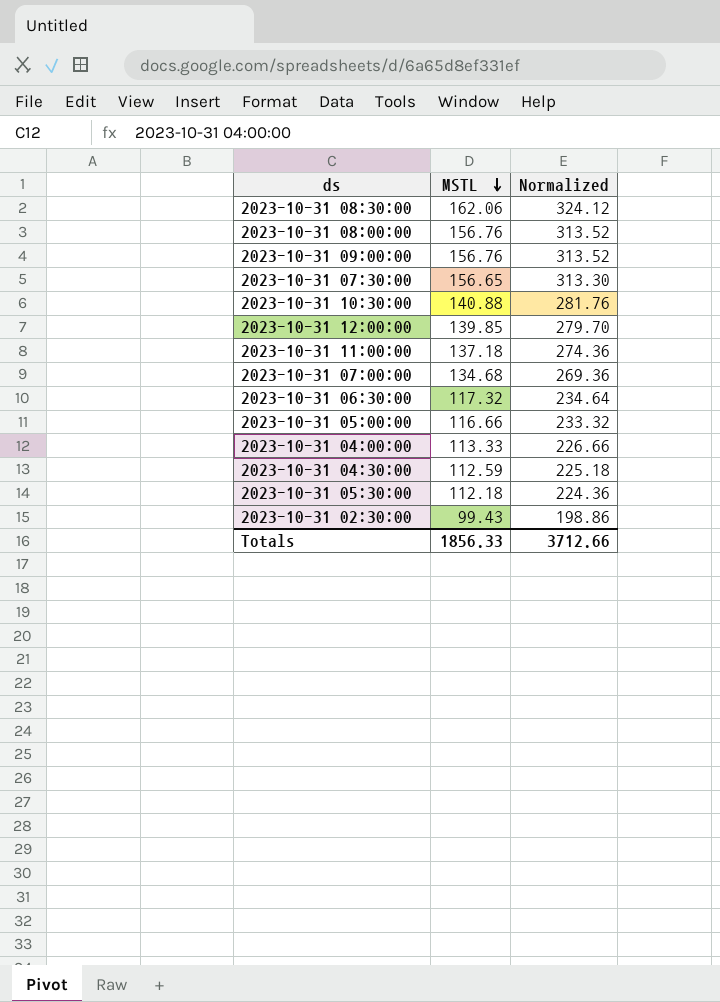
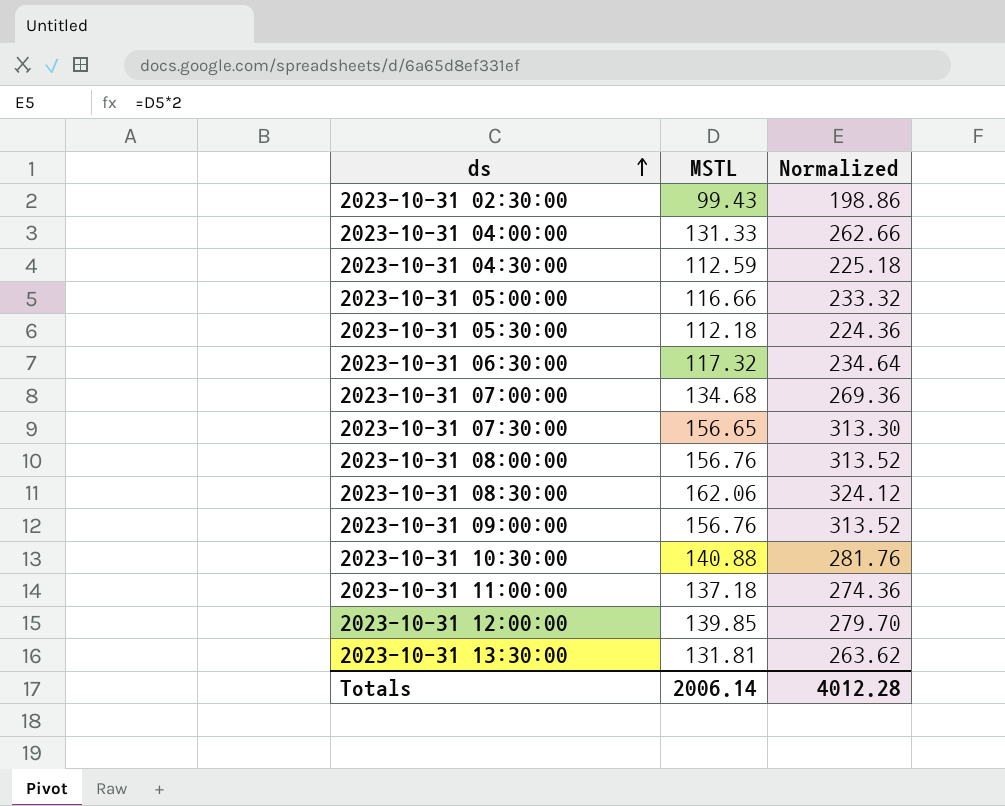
row order: MSTL descending -> ds ascending
2023-10-31 04:00:00 | MSTL: 113.33 -> 131.33
2023-10-31 04:00:00 | Normalized: 226.66 -> 262.66
row 2023-10-31 13:30:00: none -> 131.81 | 263.62
Totals | MSTL: 1856.33 -> 2006.14
Totals | Normalized: 3712.66 -> 4012.28

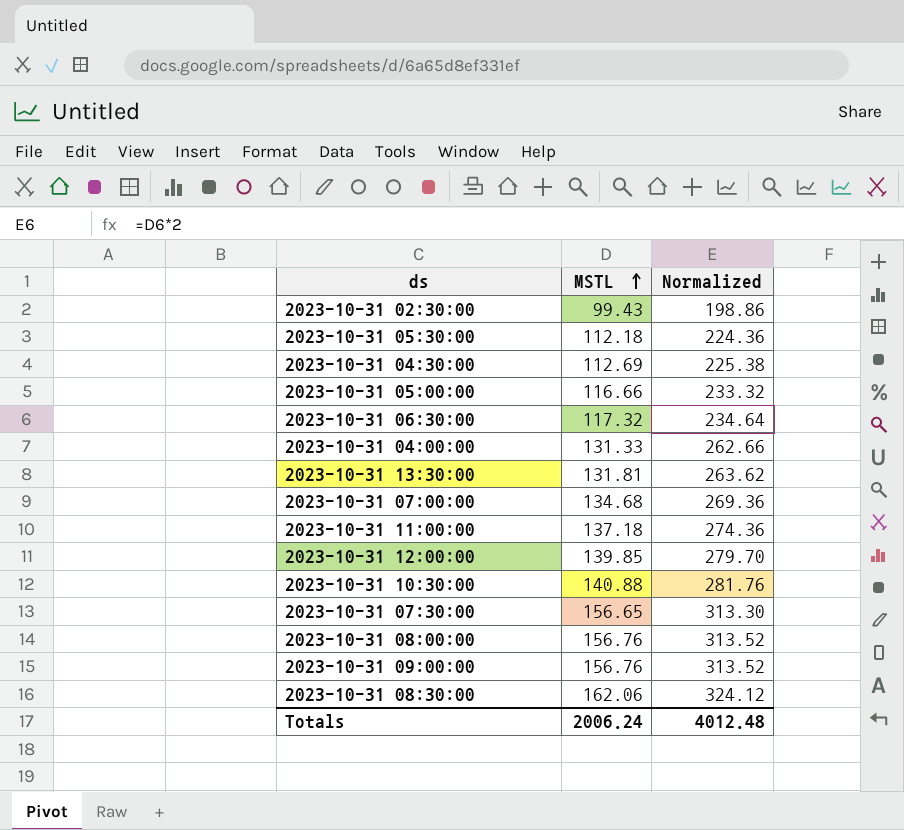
row order: ds ascending -> MSTL ascending
2023-10-31 04:30:00 | MSTL: 112.59 -> 112.69
2023-10-31 04:30:00 | Normalized: 225.18 -> 225.38
Totals | MSTL: 2006.14 -> 2006.24
Totals | Normalized: 4012.28 -> 4012.48

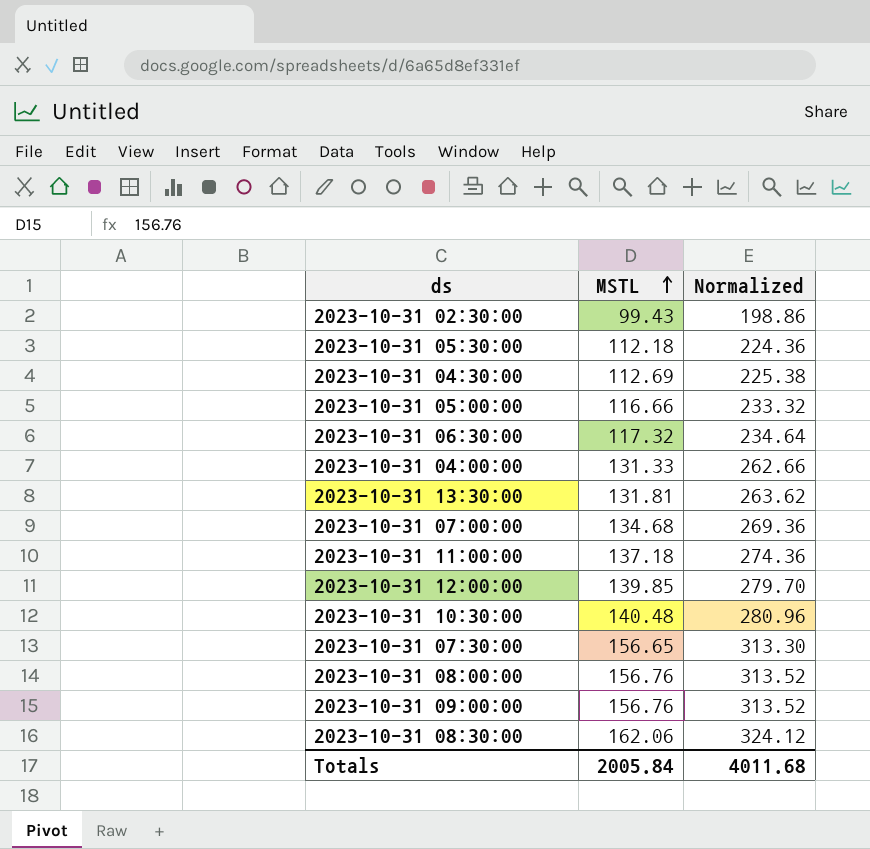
2023-10-31 10:30:00 | MSTL: 140.88 -> 140.48
2023-10-31 10:30:00 | Normalized: 281.76 -> 280.96
Totals | MSTL: 2006.24 -> 2005.84
Totals | Normalized: 4012.48 -> 4011.68

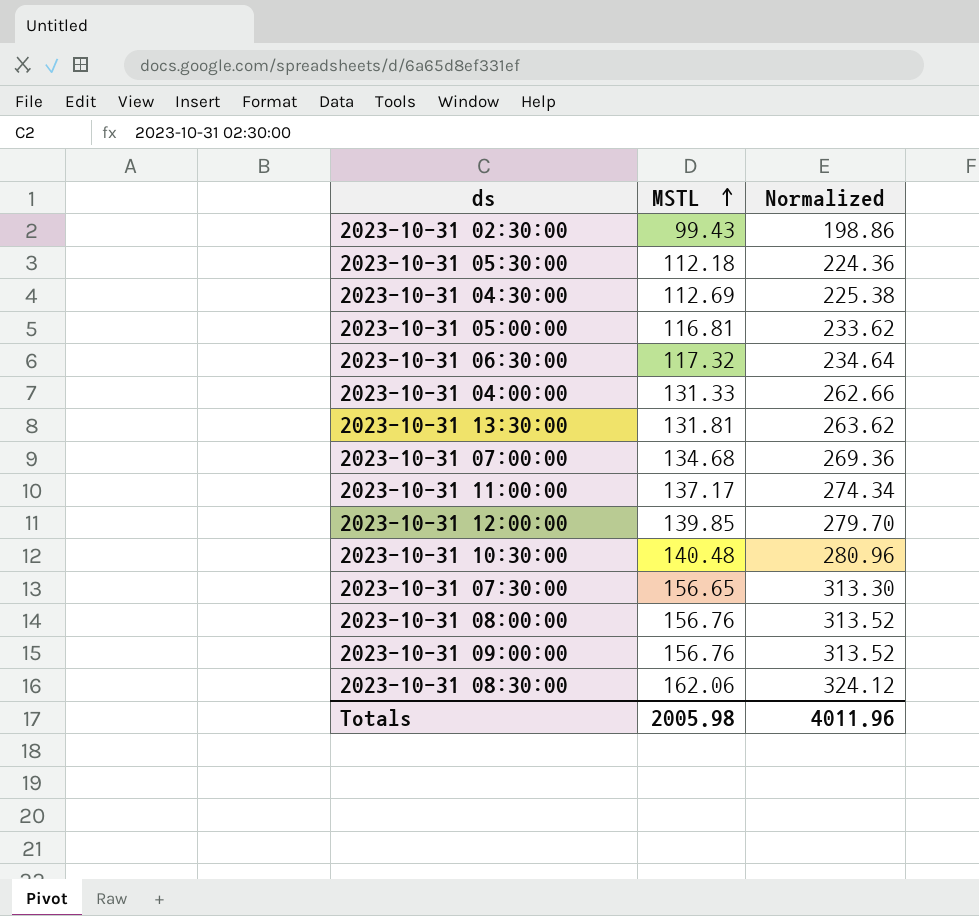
2023-10-31 05:00:00 | MSTL: 116.66 -> 116.81
2023-10-31 05:00:00 | Normalized: 233.32 -> 233.62
2023-10-31 11:00:00 | MSTL: 137.18 -> 137.17
2023-10-31 11:00:00 | Normalized: 274.36 -> 274.34
Totals | MSTL: 2005.84 -> 2005.98
Totals | Normalized: 4011.68 -> 4011.96

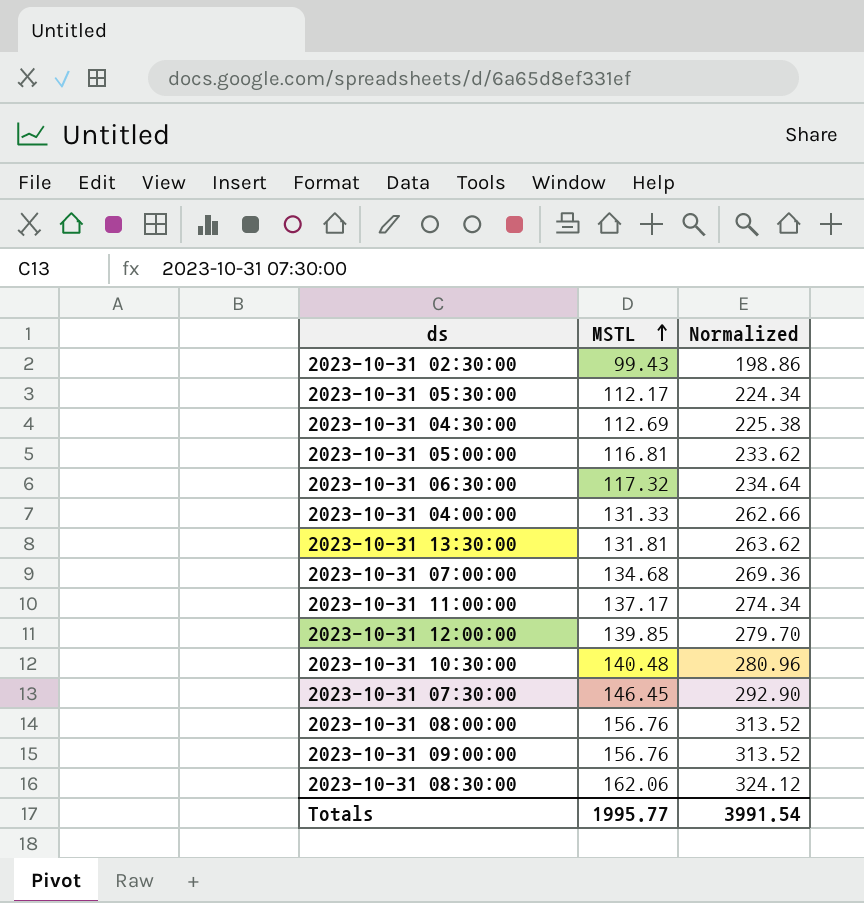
2023-10-31 05:30:00 | MSTL: 112.18 -> 112.17
2023-10-31 05:30:00 | Normalized: 224.36 -> 224.34
2023-10-31 07:30:00 | MSTL: 156.65 -> 146.45
2023-10-31 07:30:00 | Normalized: 313.30 -> 292.90
Totals | MSTL: 2005.98 -> 1995.77
Totals | Normalized: 4011.96 -> 3991.54

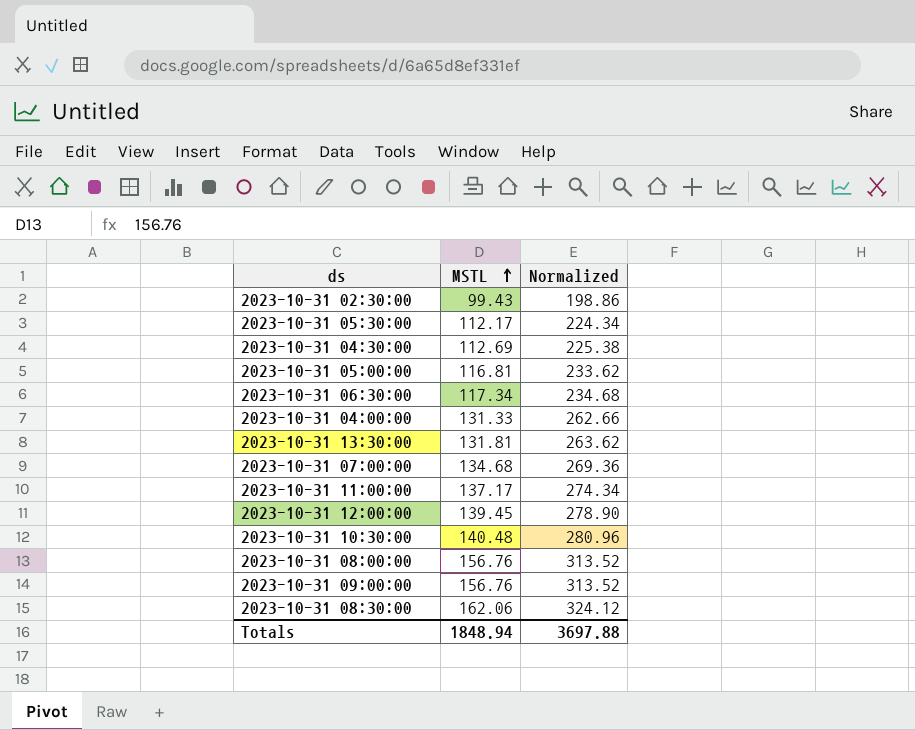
row 2023-10-31 07:30:00: 146.45 | 292.90 -> none
2023-10-31 06:30:00 | MSTL: 117.32 -> 117.34
2023-10-31 06:30:00 | Normalized: 234.64 -> 234.68
2023-10-31 12:00:00 | MSTL: 139.85 -> 139.45
2023-10-31 12:00:00 | Normalized: 279.70 -> 278.90
Totals | MSTL: 1995.77 -> 1848.94
Totals | Normalized: 3991.54 -> 3697.88

